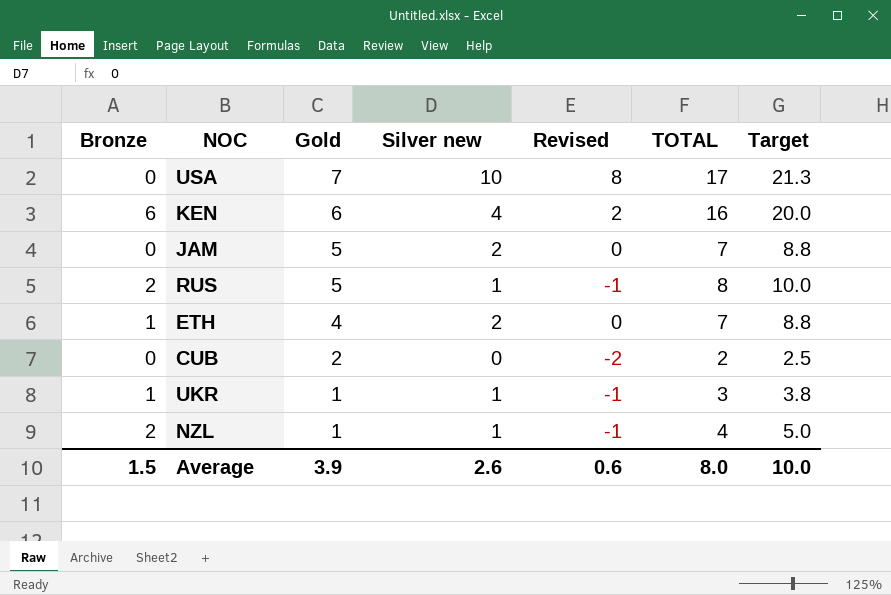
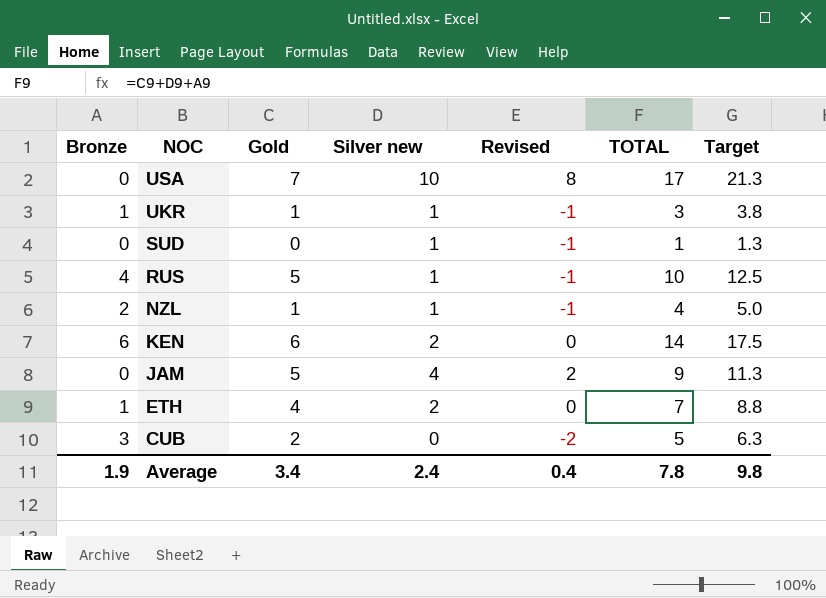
row order: Gold descending -> NOC descending
row SUD: none -> 0 | 0 | 1 | -1 | 1 | 1.3
RUS | Bronze: 2 -> 4
RUS | TOTAL: 8 -> 10
RUS | Target: 10.0 -> 12.5
KEN | Silver new: 4 -> 2
KEN | Revised: 2 -> 0
KEN | TOTAL: 16 -> 14
KEN | Target: 20.0 -> 17.5
JAM | Silver new: 2 -> 4
JAM | Revised: 0 -> 2
JAM | TOTAL: 7 -> 9
JAM | Target: 8.8 -> 11.3
CUB | Bronze: 0 -> 3
CUB | TOTAL: 2 -> 5
CUB | Target: 2.5 -> 6.3
Average | Bronze: 1.5 -> 1.9
Average | Gold: 3.9 -> 3.4
Average | Silver new: 2.6 -> 2.4
Average | Revised: 0.6 -> 0.4
Average | TOTAL: 8.0 -> 7.8
Average | Target: 10.0 -> 9.8

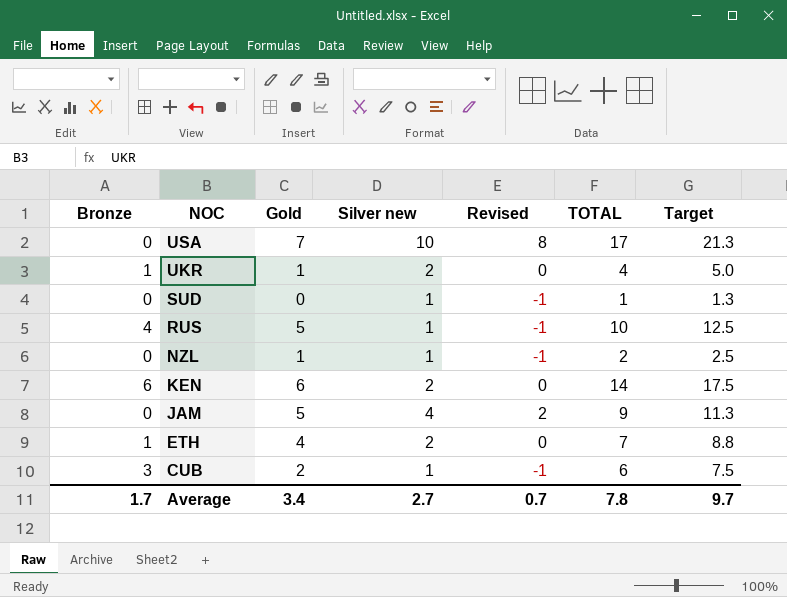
UKR | Silver new: 1 -> 2
UKR | Revised: -1 -> 0
UKR | TOTAL: 3 -> 4
UKR | Target: 3.8 -> 5.0
NZL | Bronze: 2 -> 0
NZL | TOTAL: 4 -> 2
NZL | Target: 5.0 -> 2.5
CUB | Silver new: 0 -> 1
CUB | Revised: -2 -> -1
CUB | TOTAL: 5 -> 6
CUB | Target: 6.3 -> 7.5
Average | Bronze: 1.9 -> 1.7
Average | Silver new: 2.4 -> 2.7
Average | Revised: 0.4 -> 0.7
Average | Target: 9.8 -> 9.7

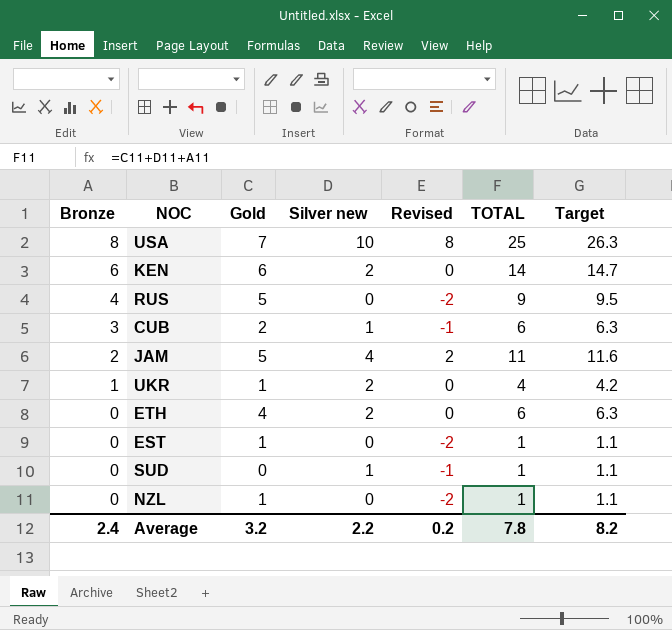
row order: NOC descending -> Bronze descending
column Target | formula: [TOTAL] * 1.25 -> [TOTAL] * 1.05
USA | Bronze: 0 -> 8
USA | TOTAL: 17 -> 25
RUS | Silver new: 1 -> 0
RUS | Revised: -1 -> -2
RUS | TOTAL: 10 -> 9
JAM | Bronze: 0 -> 2
JAM | TOTAL: 9 -> 11
ETH | Bronze: 1 -> 0
ETH | TOTAL: 7 -> 6
row EST: none -> 0 | 1 | 0 | -2 | 1 | 1.1
NZL | Silver new: 1 -> 0
NZL | Revised: -1 -> -2
NZL | TOTAL: 2 -> 1
Average | Bronze: 1.7 -> 2.4
Average | Gold: 3.4 -> 3.2
Average | Silver new: 2.7 -> 2.2
Average | Revised: 0.7 -> 0.2
Average | Target: 9.7 -> 8.2

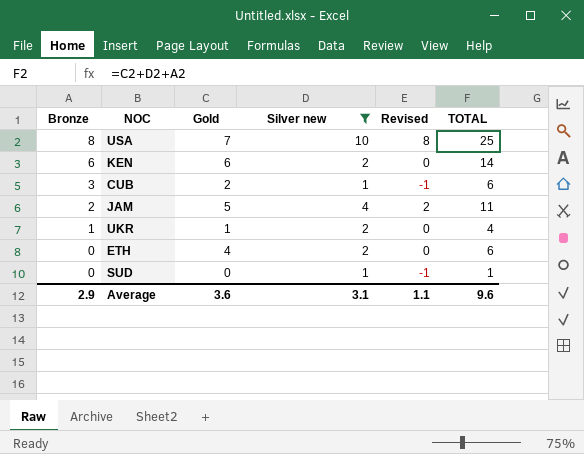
filter: none -> Silver new != 0
column Target | formula: [TOTAL] * 1.05 -> none
Average | Bronze: 2.4 -> 2.9
Average | Gold: 3.2 -> 3.6
Average | Silver new: 2.2 -> 3.1
Average | Revised: 0.2 -> 1.1
Average | TOTAL: 7.8 -> 9.6

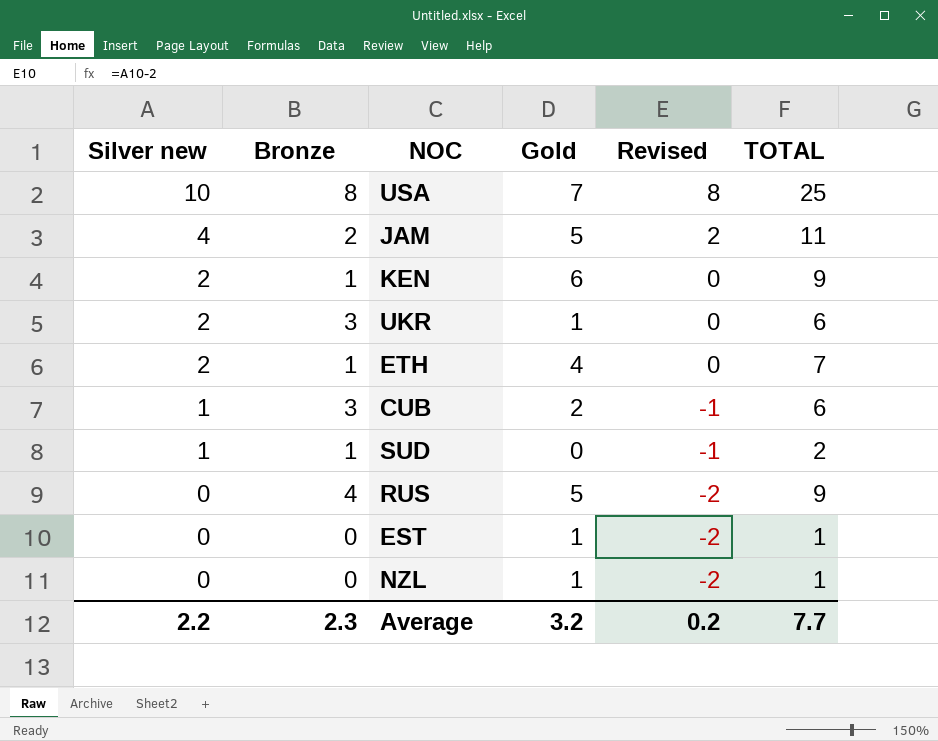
filter: Silver new != 0 -> none
row order: Bronze descending -> Silver new descending
column Silver new | position: 4 -> 1
KEN | Bronze: 6 -> 1
KEN | TOTAL: 14 -> 9
UKR | Bronze: 1 -> 3
UKR | TOTAL: 4 -> 6
ETH | Bronze: 0 -> 1
ETH | TOTAL: 6 -> 7
SUD | Bronze: 0 -> 1
SUD | TOTAL: 1 -> 2
Average | Silver new: 3.1 -> 2.2
Average | Bronze: 2.9 -> 2.3
Average | Gold: 3.6 -> 3.2
Average | Revised: 1.1 -> 0.2
Average | TOTAL: 9.6 -> 7.7

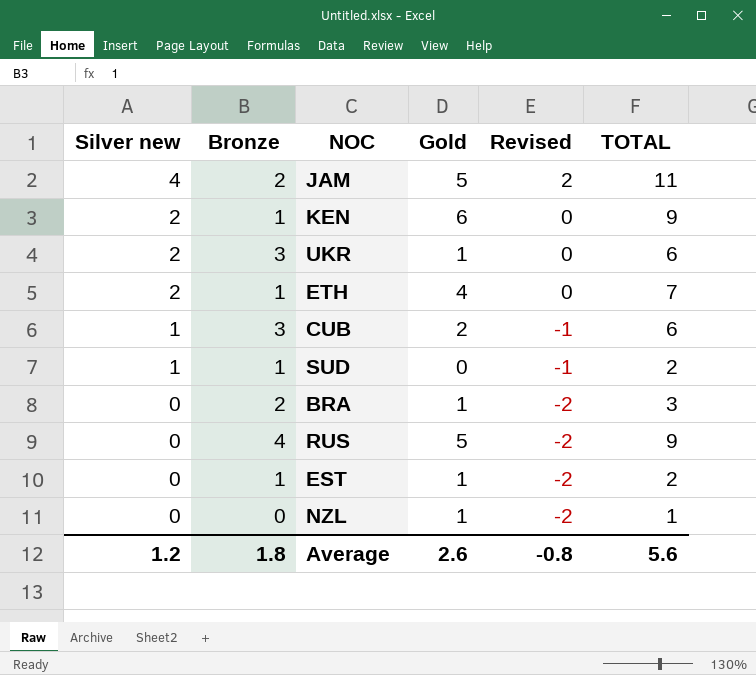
row USA: 10 | 8 | 7 | 8 | 25 -> none
row BRA: none -> 0 | 2 | 1 | -2 | 3
EST | Bronze: 0 -> 1
EST | TOTAL: 1 -> 2
Average | Silver new: 2.2 -> 1.2
Average | Bronze: 2.3 -> 1.8
Average | Gold: 3.2 -> 2.6
Average | Revised: 0.2 -> -0.8
Average | TOTAL: 7.7 -> 5.6

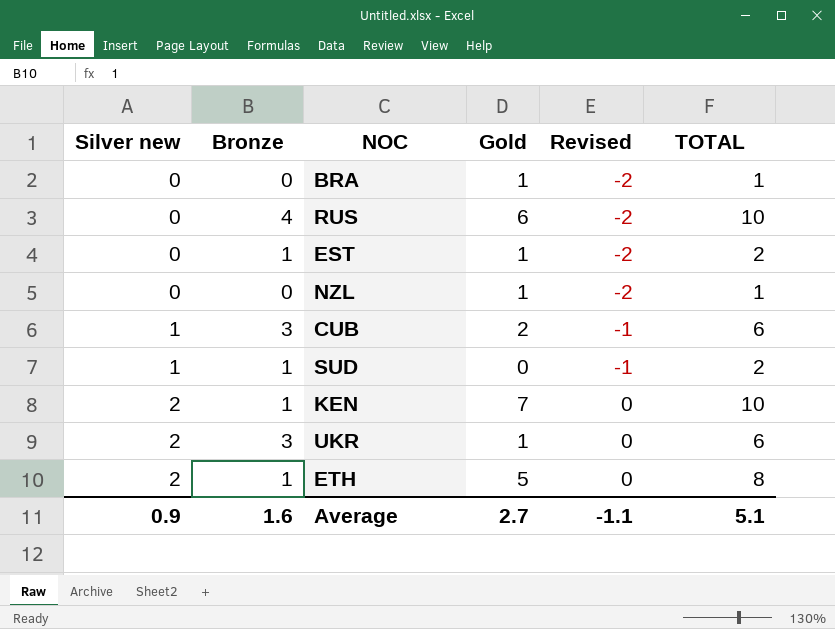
row order: Silver new descending -> Silver new ascending
row JAM: 4 | 2 | 5 | 2 | 11 -> none
BRA | Bronze: 2 -> 0
BRA | TOTAL: 3 -> 1
RUS | Gold: 5 -> 6
RUS | TOTAL: 9 -> 10
KEN | Gold: 6 -> 7
KEN | TOTAL: 9 -> 10
ETH | Gold: 4 -> 5
ETH | TOTAL: 7 -> 8
Average | Silver new: 1.2 -> 0.9
Average | Bronze: 1.8 -> 1.6
Average | Gold: 2.6 -> 2.7
Average | Revised: -0.8 -> -1.1
Average | TOTAL: 5.6 -> 5.1

